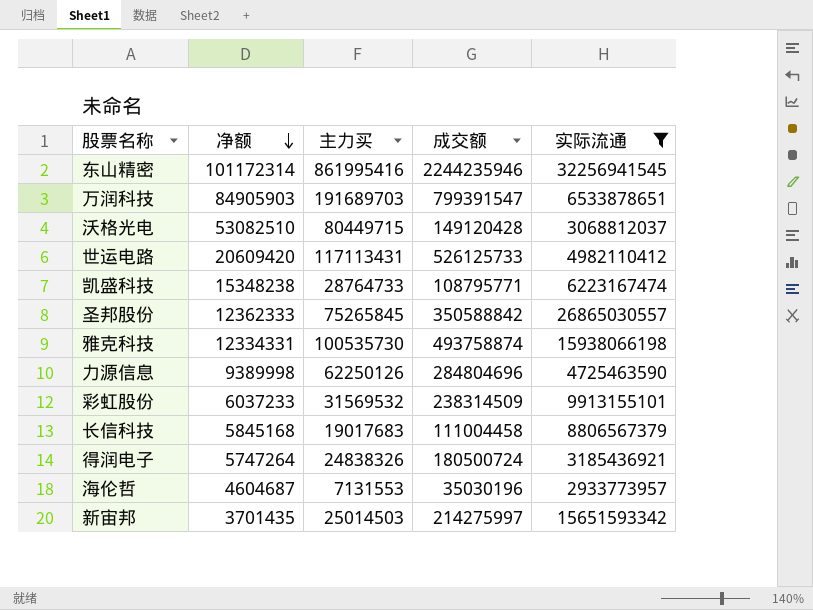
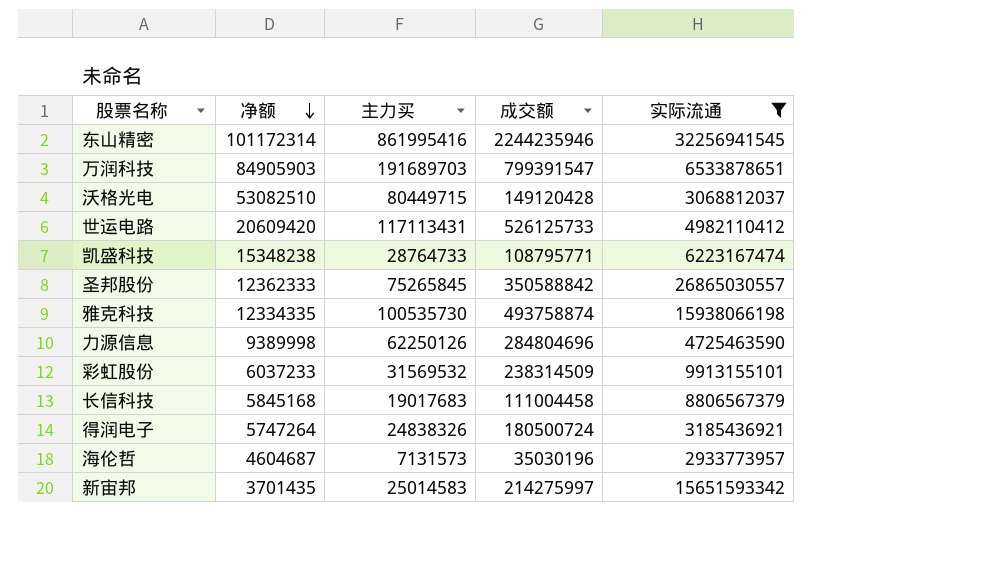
雅克科技 | 净额: 12334331 -> 12334335
海伦哲 | 主力买: 7131553 -> 7131573
新宙邦 | 主力买: 25014503 -> 25014583

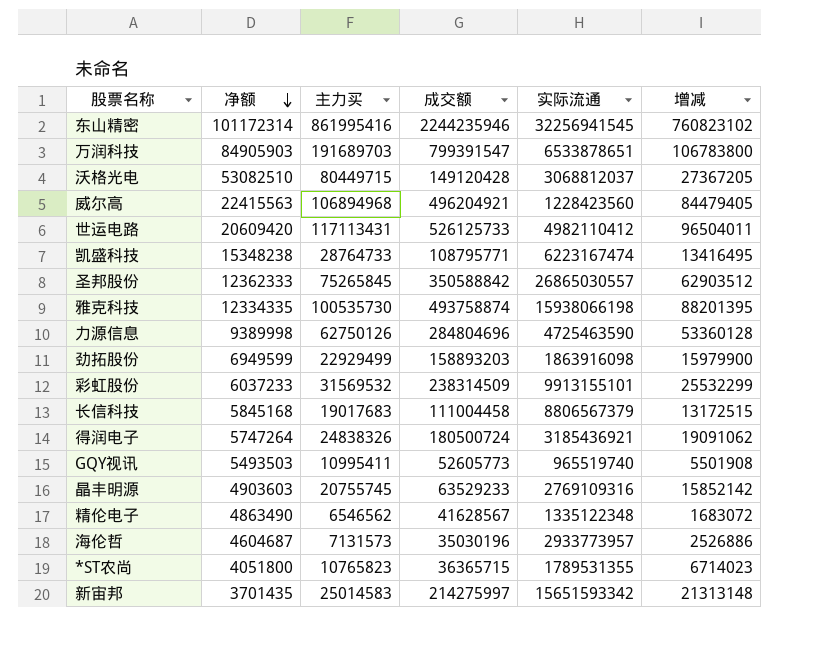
filter: 实际流通 >= 2933773957 -> none
column 增减 | formula: none -> [主力买] - [净额]
力源信息 | 主力买: 62250126 -> 62750126

